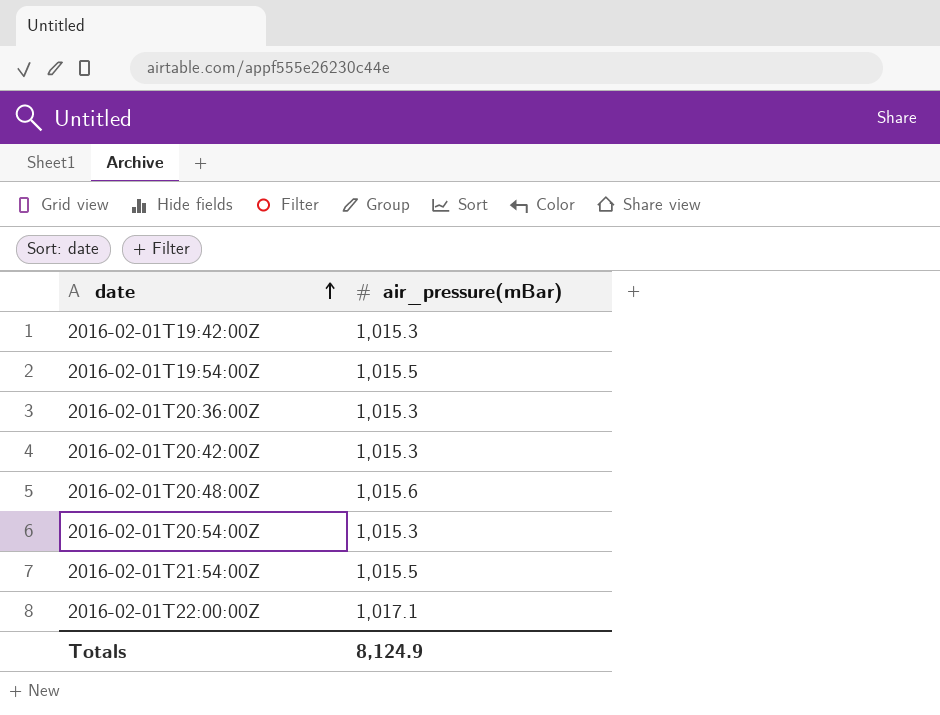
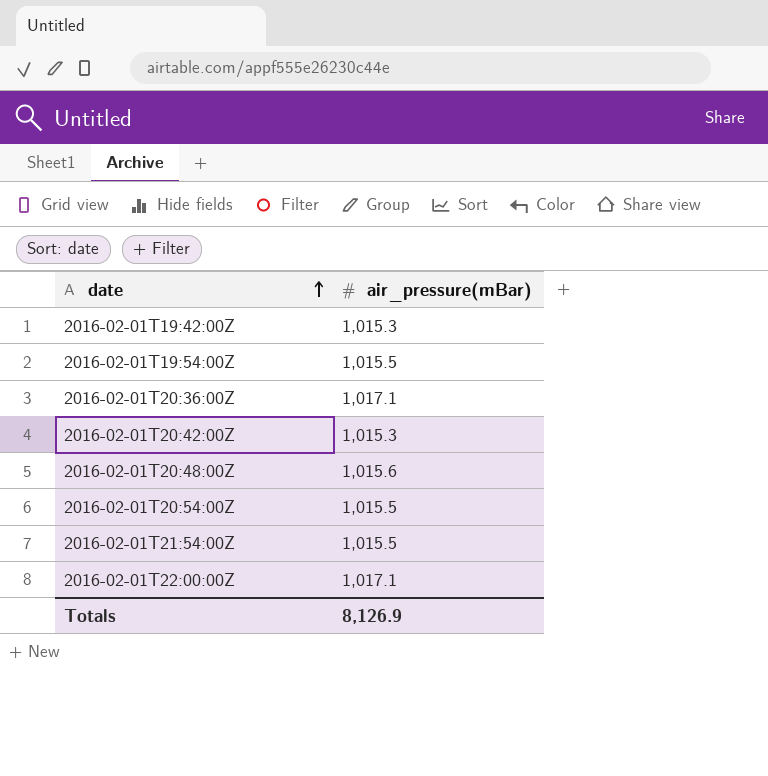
2016-02-01T20:36:00Z | air_pressure(mBar): 1,015.3 -> 1,017.1
2016-02-01T20:54:00Z | air_pressure(mBar): 1,015.3 -> 1,015.5
Totals | air_pressure(mBar): 8,124.9 -> 8,126.9

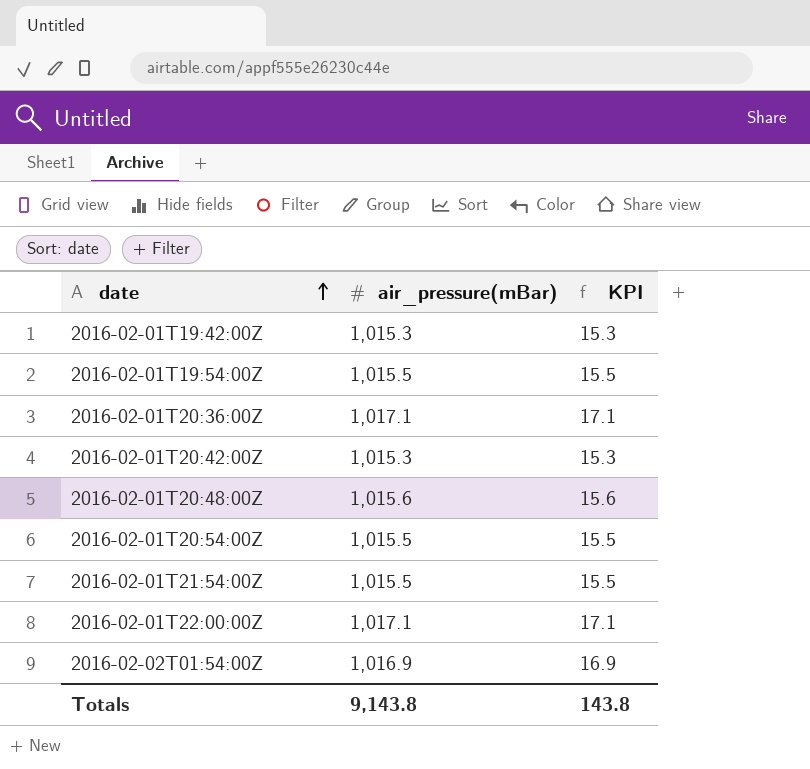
column KPI | formula: none -> [air_pressure(mBar)] - 1000
row 2016-02-02T01:54:00Z: none -> 1,016.9 | 16.9
Totals | air_pressure(mBar): 8,126.9 -> 9,143.8

